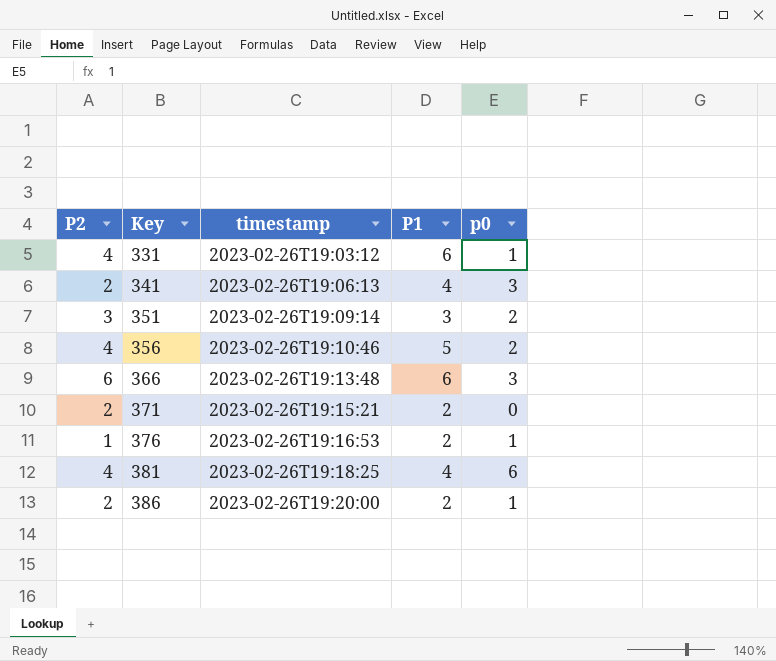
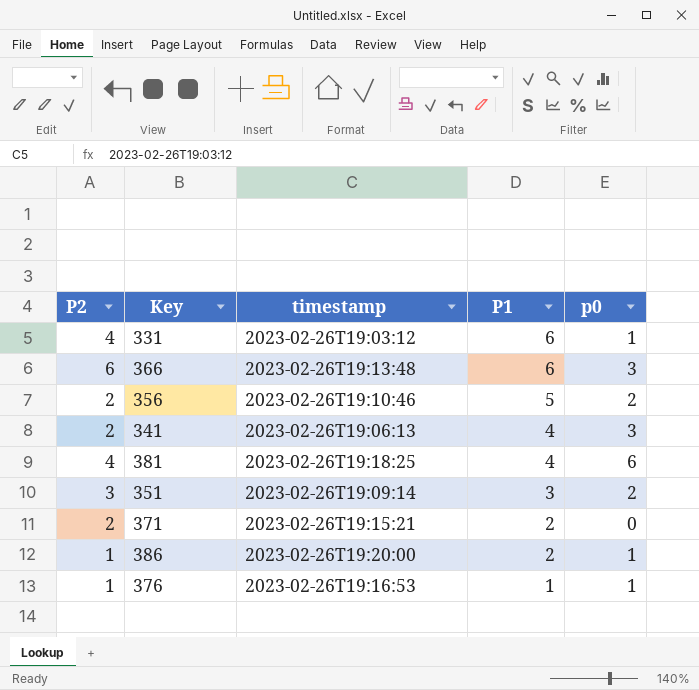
row order: Key ascending -> P1 descending
356 | P2: 4 -> 2
386 | P2: 2 -> 1
376 | P1: 2 -> 1

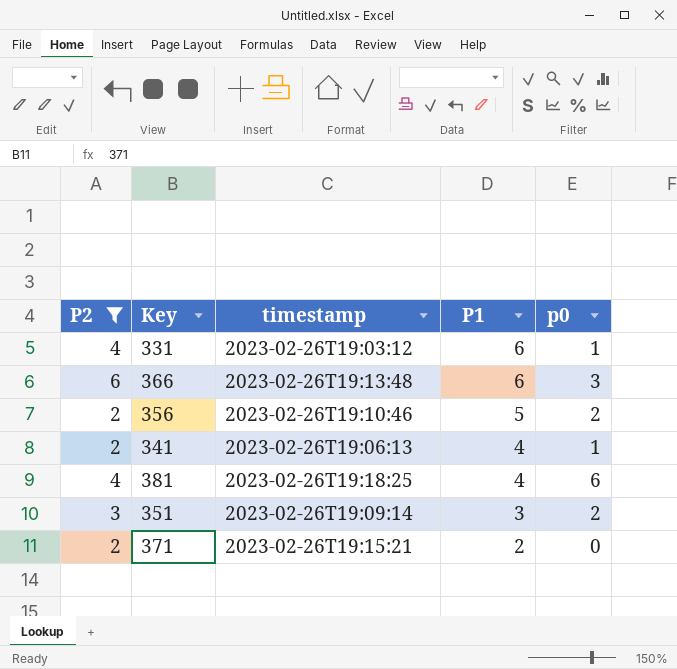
filter: none -> P2 != 1
341 | p0: 3 -> 1

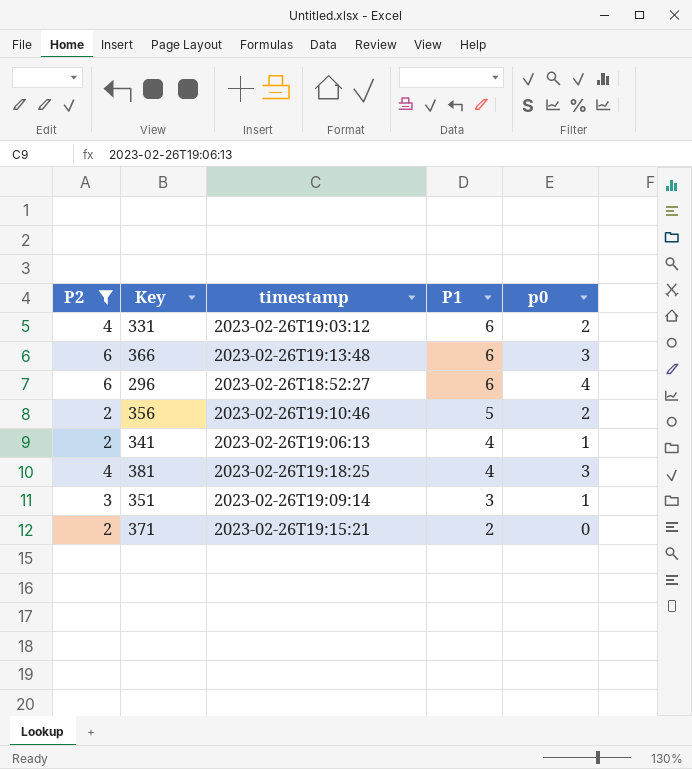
331 | p0: 1 -> 2
row 296: none -> 6 | 2023-02-26T18:52:27 | 6 | 4
381 | p0: 6 -> 3
351 | p0: 2 -> 1

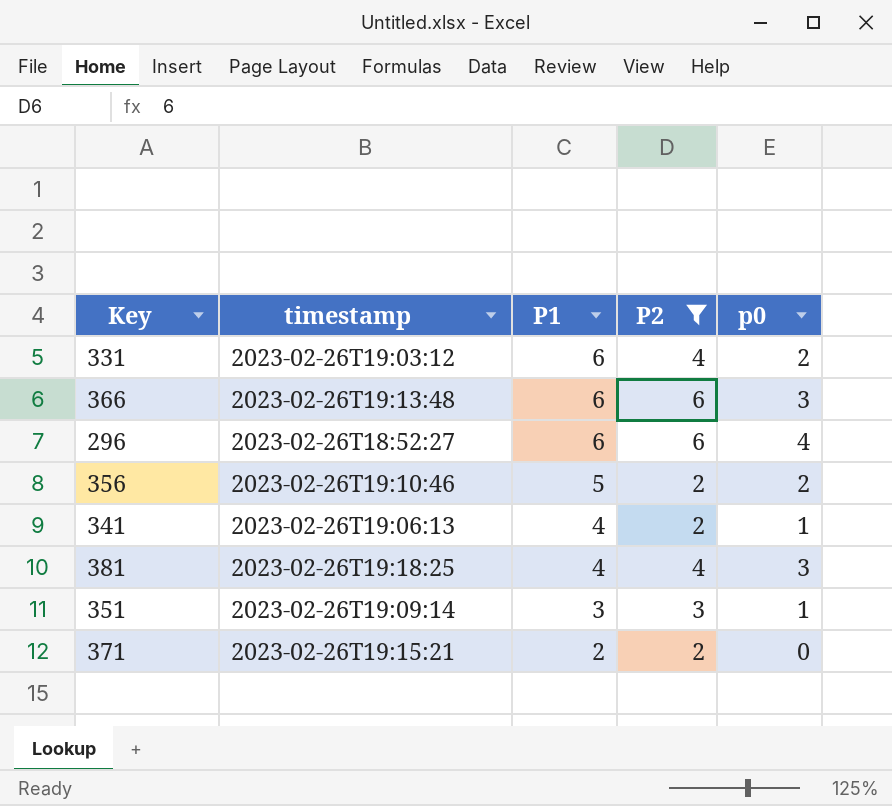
column P2 | position: 1 -> 4

